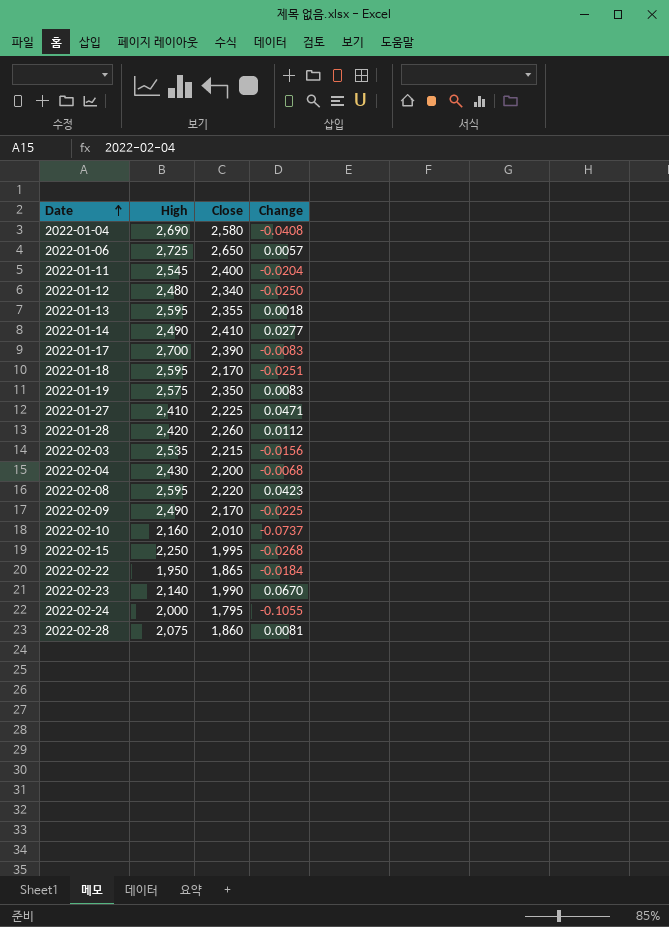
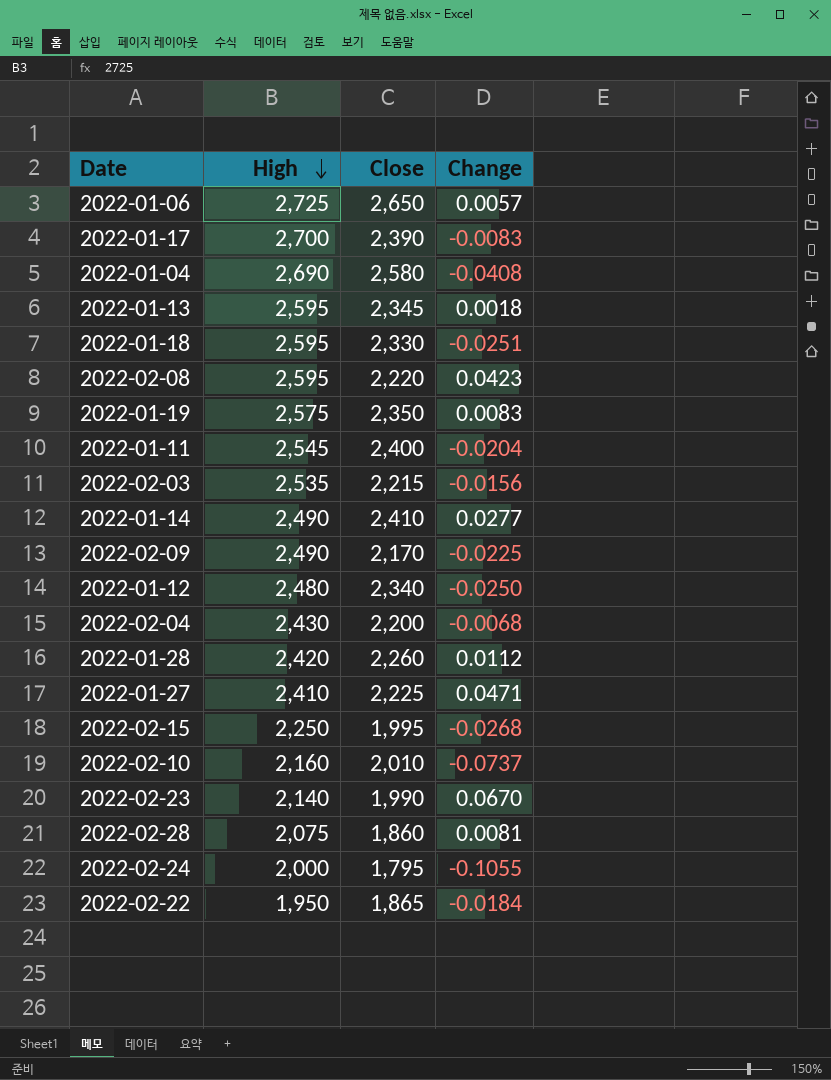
row order: Date ascending -> High descending
2022-01-13 | Close: 2,355 -> 2,345
2022-01-18 | Close: 2,170 -> 2,330

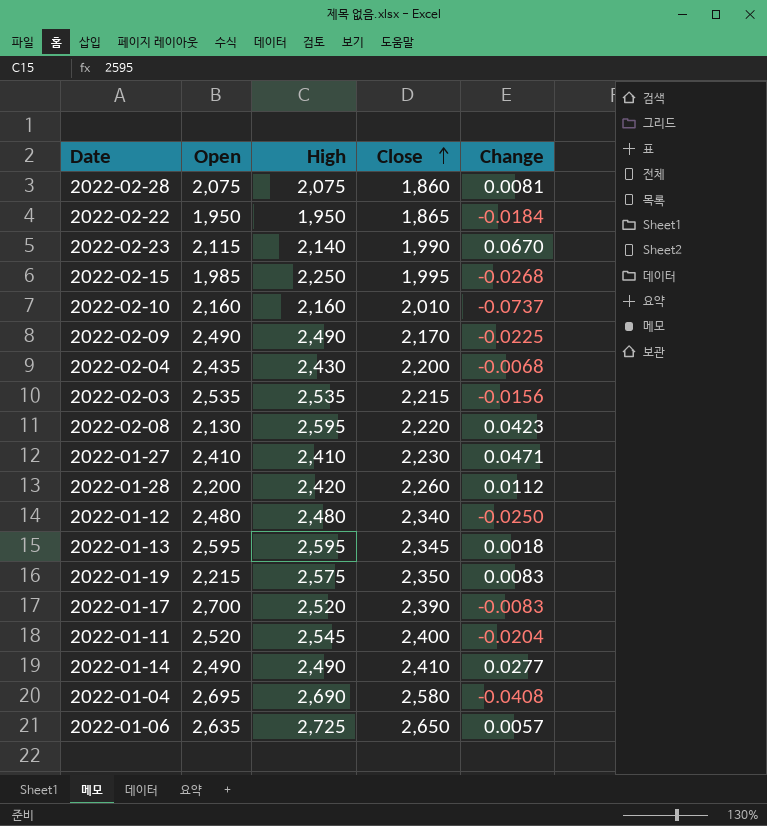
row order: High descending -> Close ascending
column Open | position: none -> 2
row 2022-01-18: 2,595 | 2,330 | -0.0251 -> none
row 2022-02-24: 2,000 | 1,795 | -0.1055 -> none
2022-01-27 | Close: 2,225 -> 2,230
2022-01-17 | High: 2,700 -> 2,520

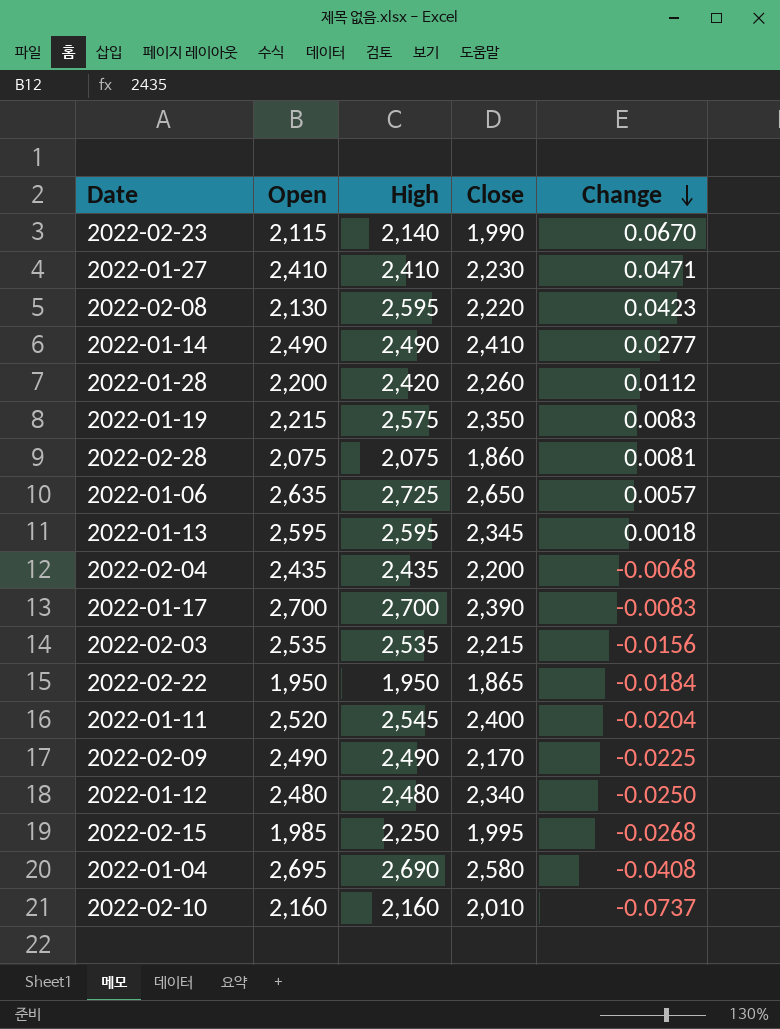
row order: Close ascending -> Change descending
2022-02-04 | High: 2,430 -> 2,435
2022-01-17 | High: 2,520 -> 2,700

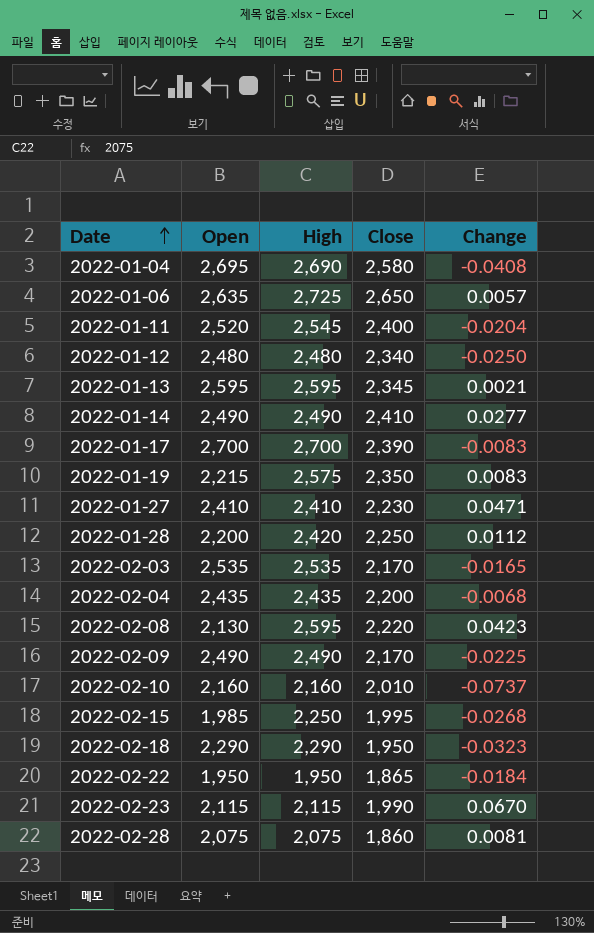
row order: Change descending -> Date ascending
2022-01-13 | Change: 0.0018 -> 0.0021
2022-01-28 | Close: 2,260 -> 2,250
2022-02-03 | Close: 2,215 -> 2,170
2022-02-03 | Change: -0.0156 -> -0.0165
row 2022-02-18: none -> 2,290 | 2,290 | 1,950 | -0.0323
2022-02-23 | High: 2,140 -> 2,115

